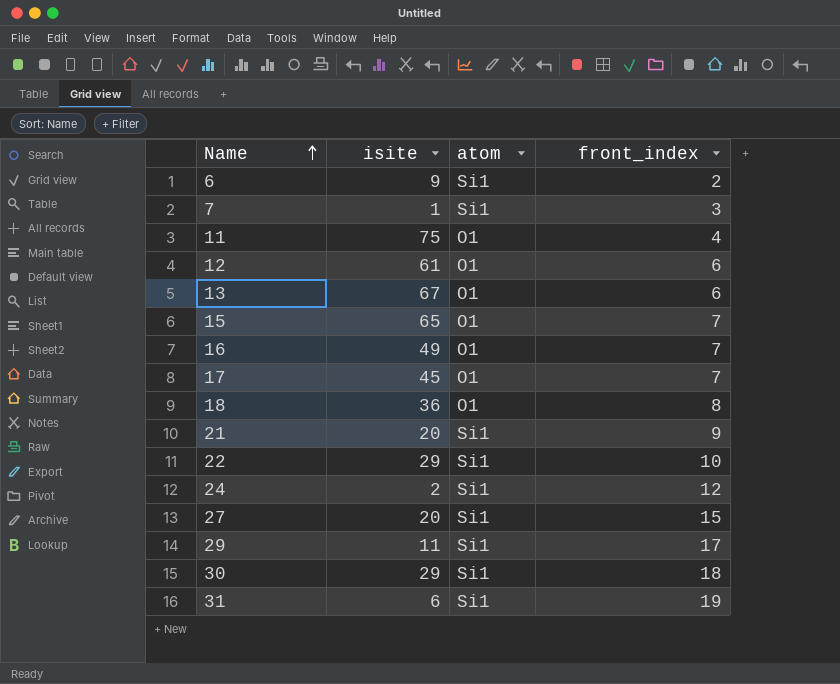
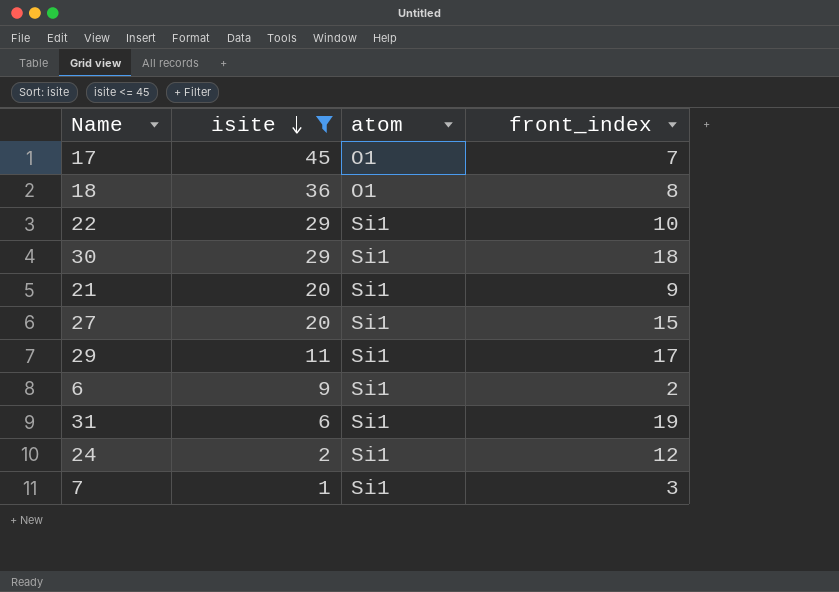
filter: none -> isite <= 45
row order: Name ascending -> isite descending

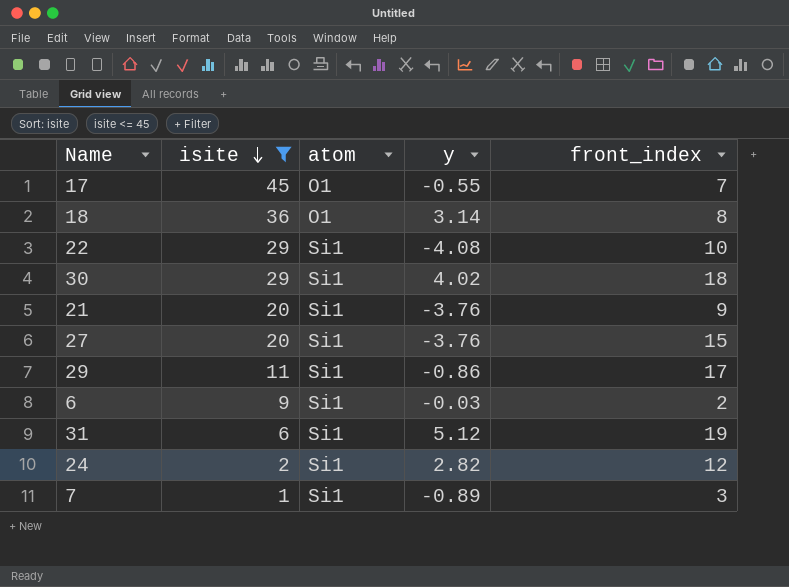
column y | position: none -> 4

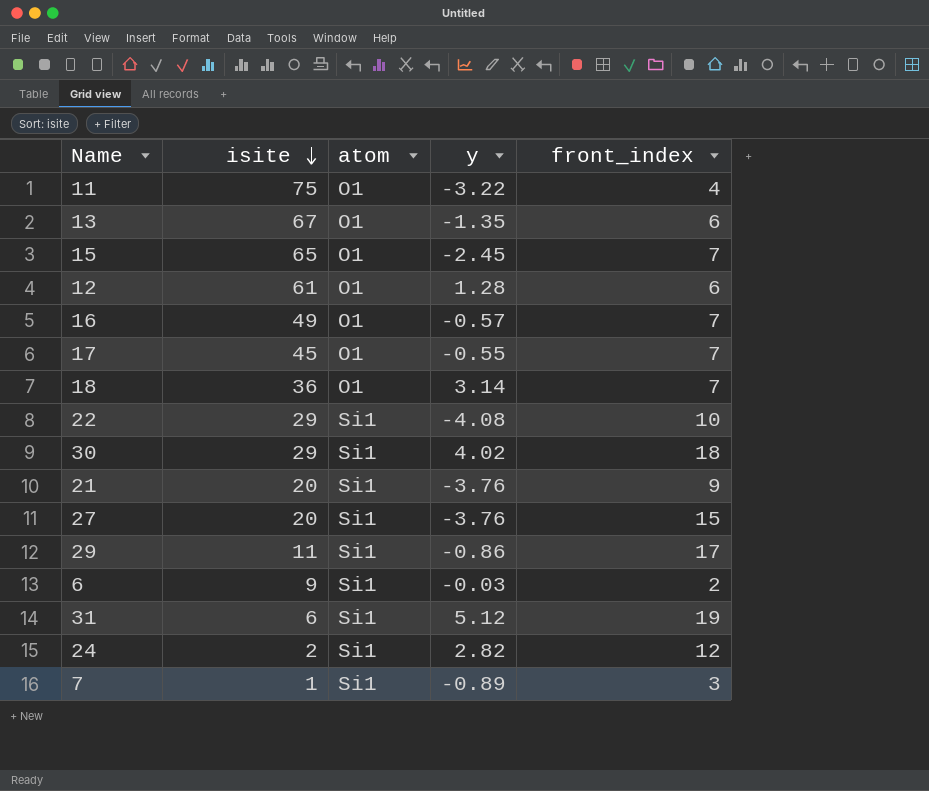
filter: isite <= 45 -> none
18 | front_index: 8 -> 7

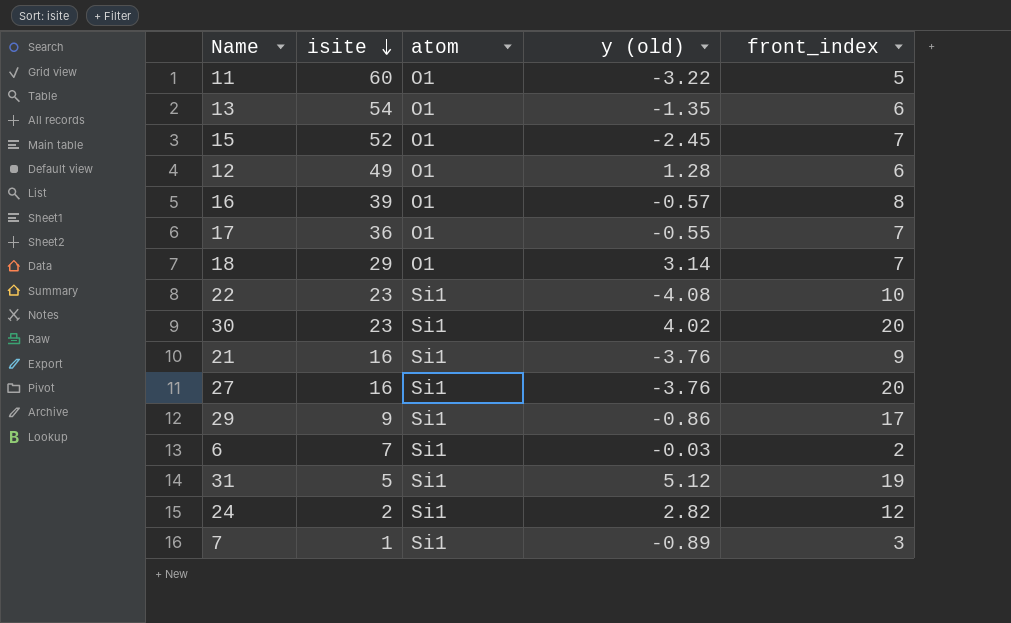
column name: y -> y (old)
11 | isite: 75 -> 60
11 | front_index: 4 -> 5
13 | isite: 67 -> 54
15 | isite: 65 -> 52
12 | isite: 61 -> 49
16 | isite: 49 -> 39
16 | front_index: 7 -> 8
17 | isite: 45 -> 36
18 | isite: 36 -> 29
22 | isite: 29 -> 23
30 | isite: 29 -> 23
30 | front_index: 18 -> 20
21 | isite: 20 -> 16
27 | isite: 20 -> 16
27 | front_index: 15 -> 20
29 | isite: 11 -> 9
6 | isite: 9 -> 7
31 | isite: 6 -> 5

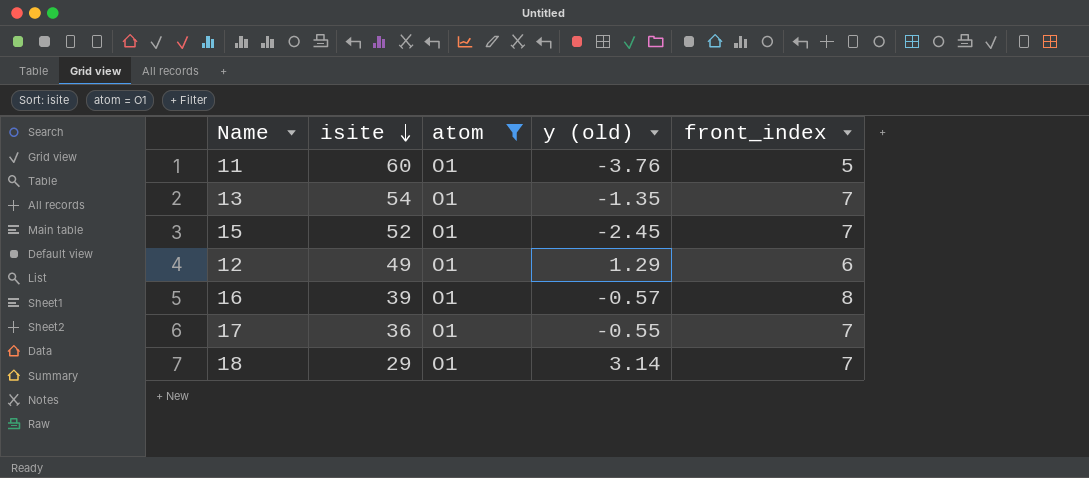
filter: none -> atom = O1
11 | y (old): -3.22 -> -3.76
13 | front_index: 6 -> 7
12 | y (old): 1.28 -> 1.29

